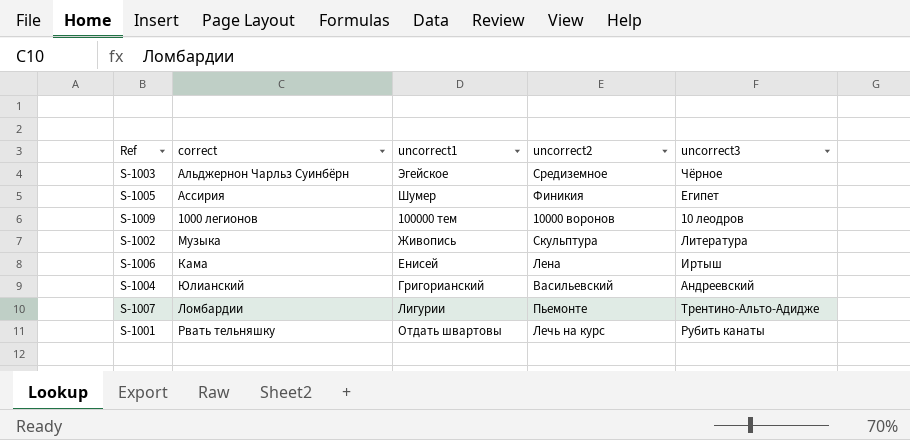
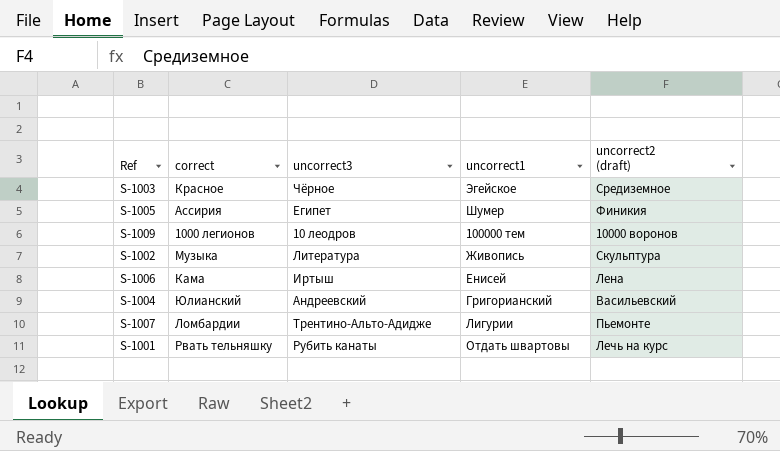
column uncorrect3 | position: 5 -> 3
column name: uncorrect2 -> uncorrect2 (draft)
S-1003 | correct: Альджернон Чарльз Суинбёрн -> Красное

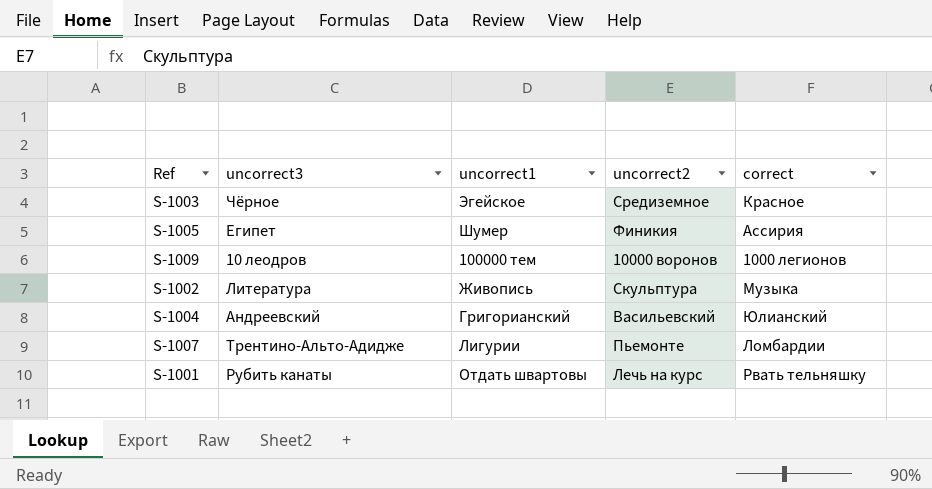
column name: uncorrect2 (draft) -> uncorrect2
column correct | position: 2 -> 5
row S-1006: Кама | Иртыш | Енисей | Лена -> none

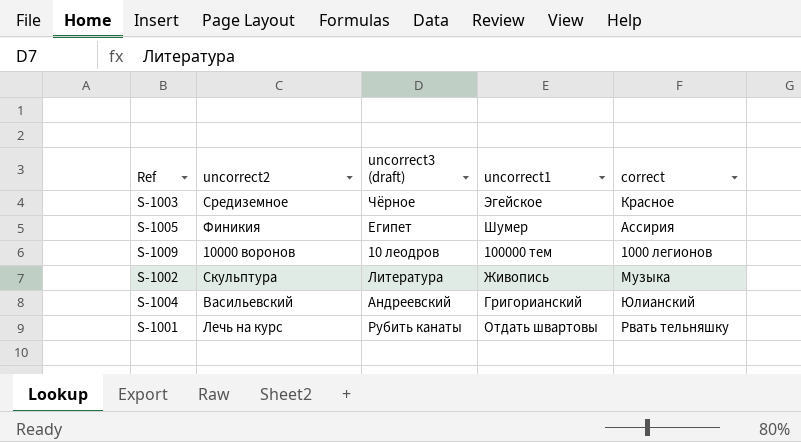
column uncorrect2 | position: 4 -> 2
column name: uncorrect3 -> uncorrect3 (draft)
row S-1007: Трентино-Альто-Адидже | Лигурии | Пьемонте | Ломбардии -> none

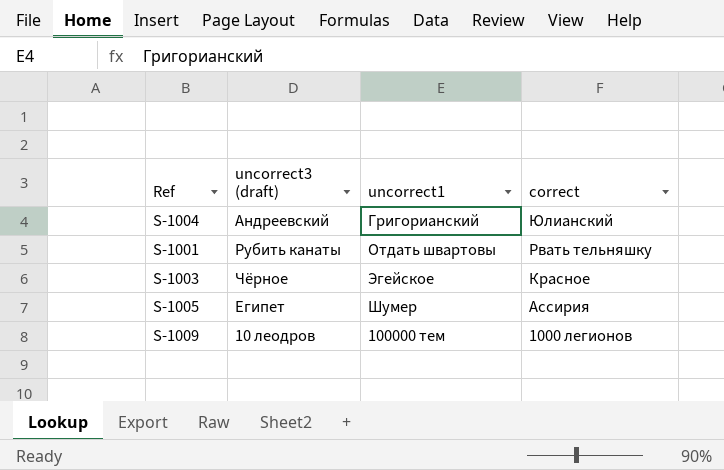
row order: none -> correct descending
column uncorrect2 | position: 2 -> none
row S-1002: Скульптура | Литература | Живопись | Музыка -> none

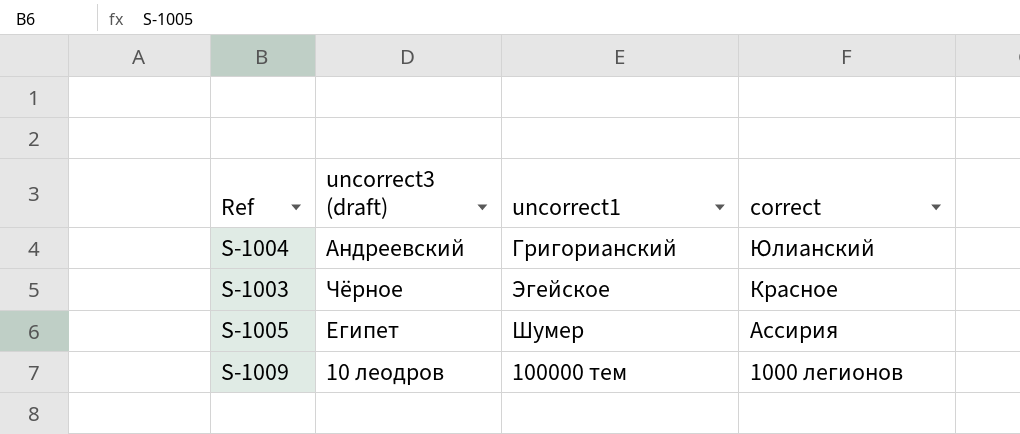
row S-1001: Рубить канаты | Отдать швартовы | Рвать тельняшку -> none

